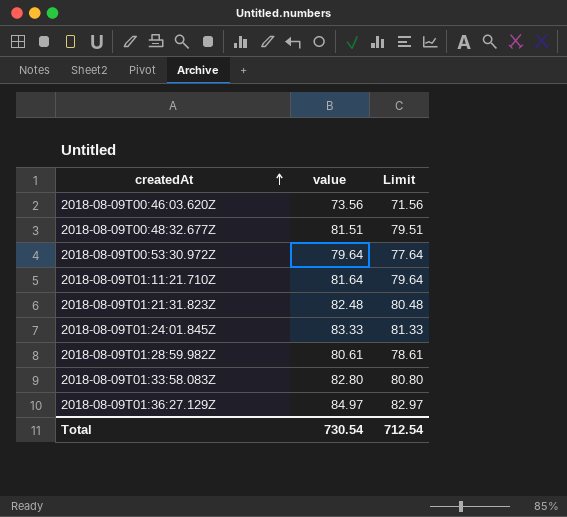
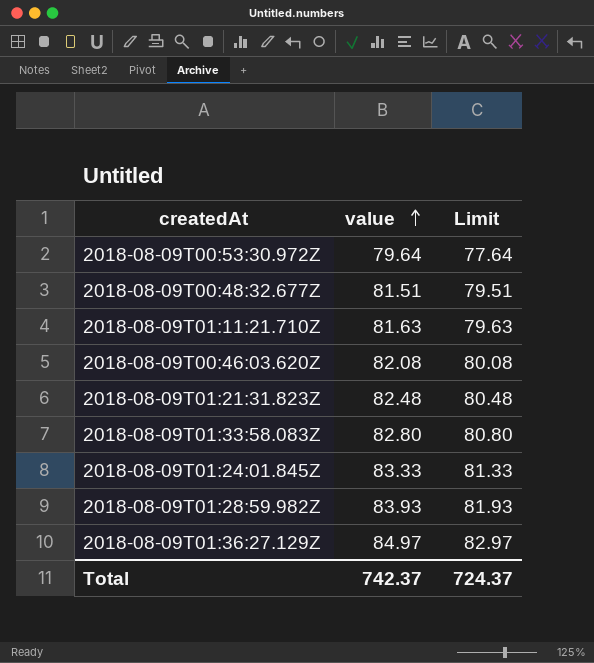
row order: createdAt ascending -> value ascending
2018-08-09T01:11:21.710Z | value: 81.64 -> 81.63
2018-08-09T01:11:21.710Z | Limit: 79.64 -> 79.63
2018-08-09T00:46:03.620Z | value: 73.56 -> 82.08
2018-08-09T00:46:03.620Z | Limit: 71.56 -> 80.08
2018-08-09T01:28:59.982Z | value: 80.61 -> 83.93
2018-08-09T01:28:59.982Z | Limit: 78.61 -> 81.93
Total | value: 730.54 -> 742.37
Total | Limit: 712.54 -> 724.37

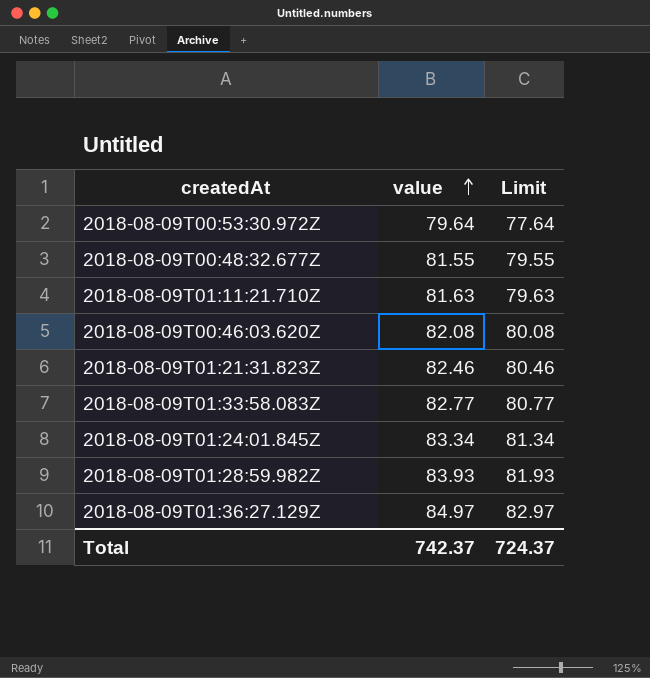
2018-08-09T00:48:32.677Z | value: 81.51 -> 81.55
2018-08-09T00:48:32.677Z | Limit: 79.51 -> 79.55
2018-08-09T01:21:31.823Z | value: 82.48 -> 82.46
2018-08-09T01:21:31.823Z | Limit: 80.48 -> 80.46
2018-08-09T01:33:58.083Z | value: 82.80 -> 82.77
2018-08-09T01:33:58.083Z | Limit: 80.80 -> 80.77
2018-08-09T01:24:01.845Z | value: 83.33 -> 83.34
2018-08-09T01:24:01.845Z | Limit: 81.33 -> 81.34

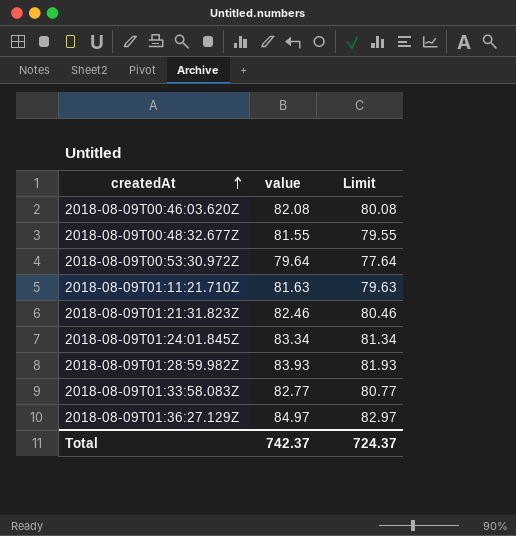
row order: value ascending -> createdAt ascending

